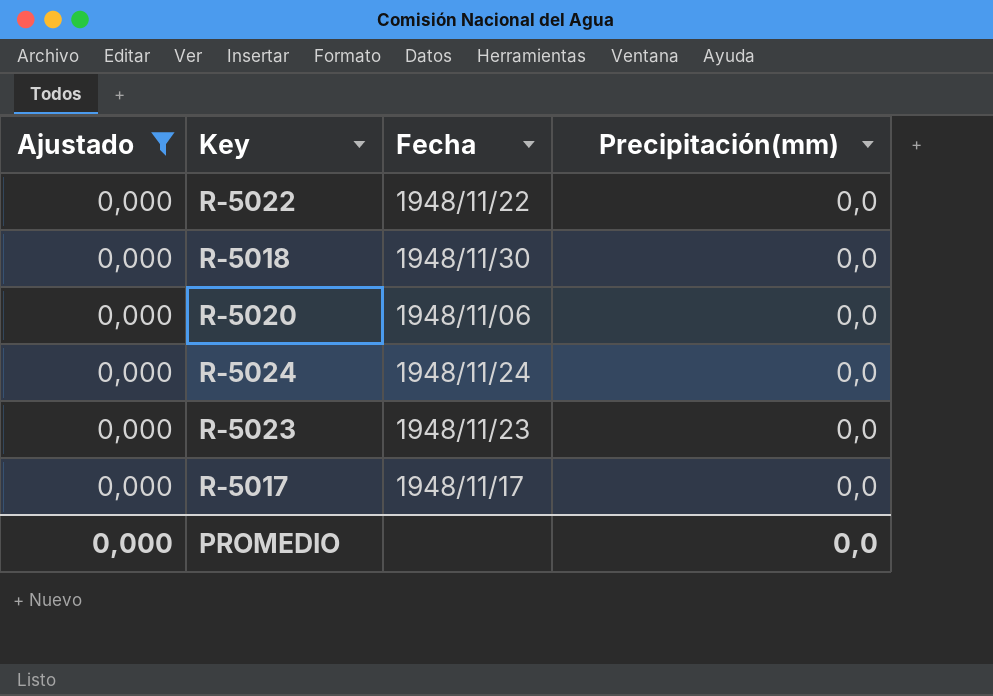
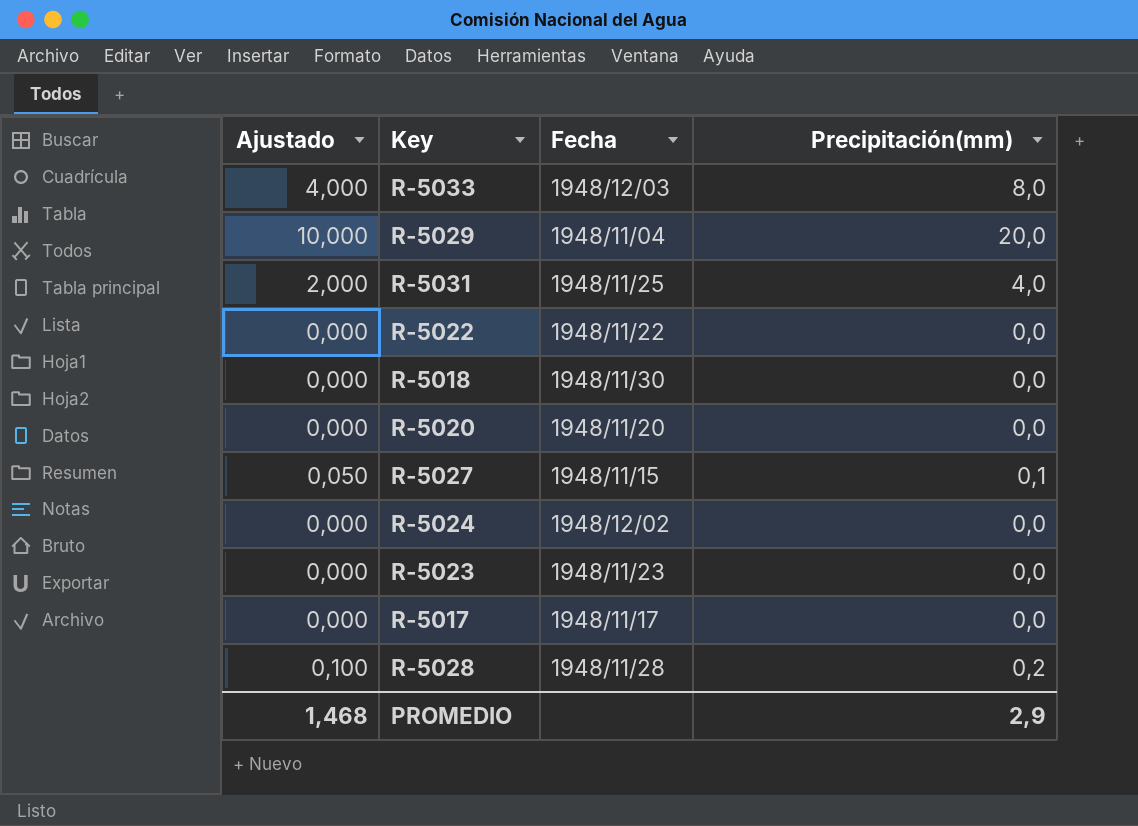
filter: Ajustado = 0,000 -> none
R-5020 | Fecha: 1948/11/06 -> 1948/11/20
R-5024 | Fecha: 1948/11/24 -> 1948/12/02
PROMEDIO | Ajustado: 0,000 -> 1,468
PROMEDIO | Precipitación(mm): 0,0 -> 2,9

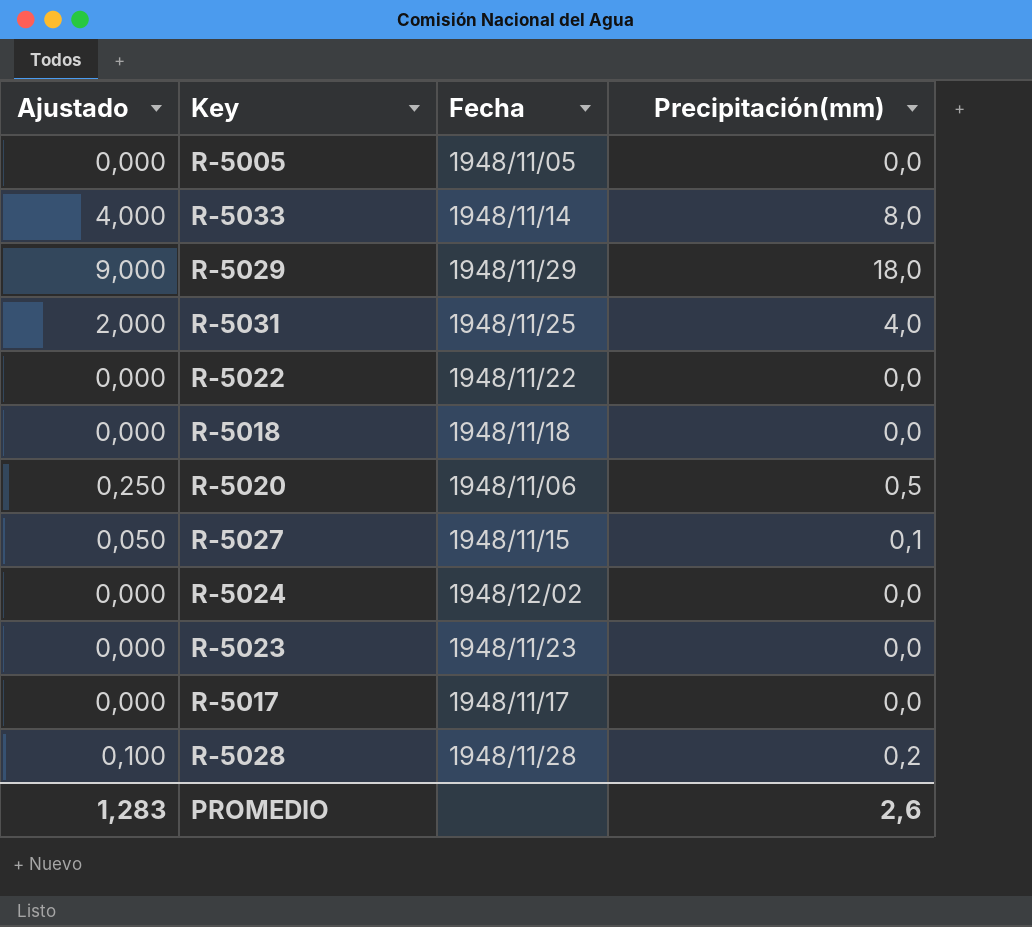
row R-5005: none -> 0,000 | 1948/11/05 | 0,0
R-5033 | Fecha: 1948/12/03 -> 1948/11/14
R-5029 | Ajustado: 10,000 -> 9,000
R-5029 | Fecha: 1948/11/04 -> 1948/11/29
R-5029 | Precipitación(mm): 20,0 -> 18,0
R-5018 | Fecha: 1948/11/30 -> 1948/11/18
R-5020 | Ajustado: 0,000 -> 0,250
R-5020 | Fecha: 1948/11/20 -> 1948/11/06
R-5020 | Precipitación(mm): 0,0 -> 0,5
PROMEDIO | Ajustado: 1,468 -> 1,283
PROMEDIO | Precipitación(mm): 2,9 -> 2,6

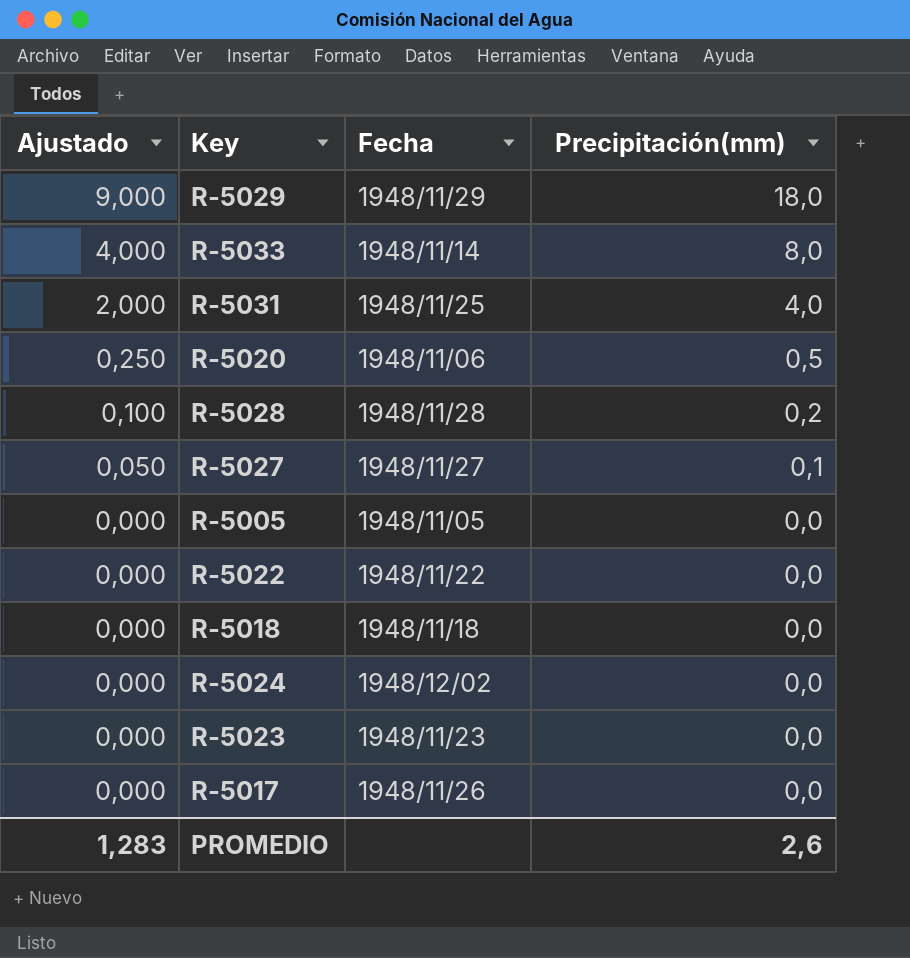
row order: none -> Ajustado descending
R-5027 | Fecha: 1948/11/15 -> 1948/11/27
R-5017 | Fecha: 1948/11/17 -> 1948/11/26

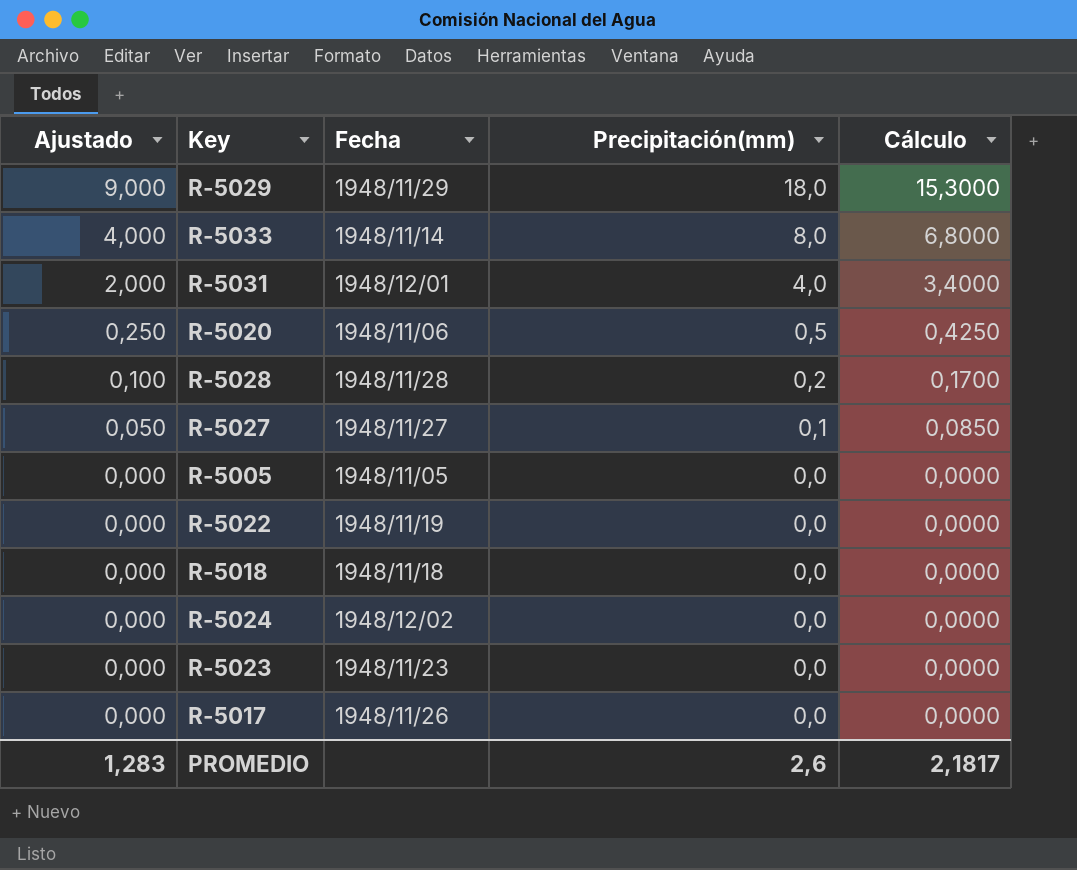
column Cálculo | formula: none -> [Precipitación(mm)] * 0,85
R-5031 | Fecha: 1948/11/25 -> 1948/12/01
R-5022 | Fecha: 1948/11/22 -> 1948/11/19

